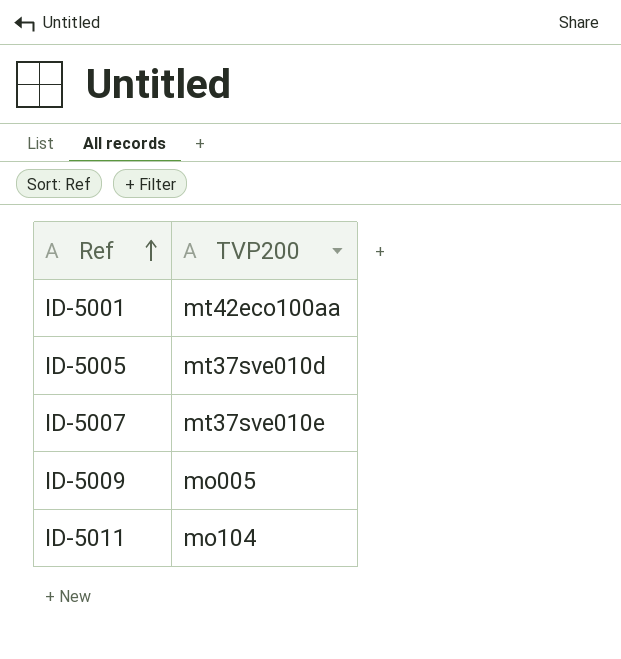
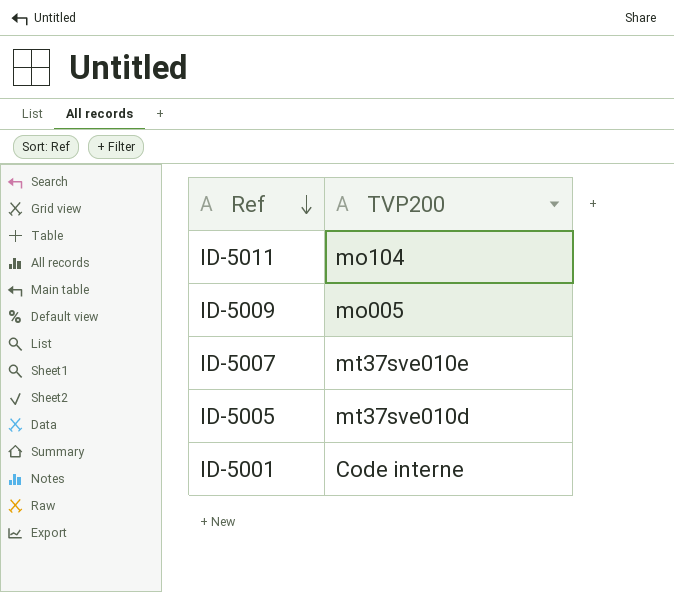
row order: Ref ascending -> Ref descending
ID-5001 | TVP200: mt42eco100aa -> Code interne

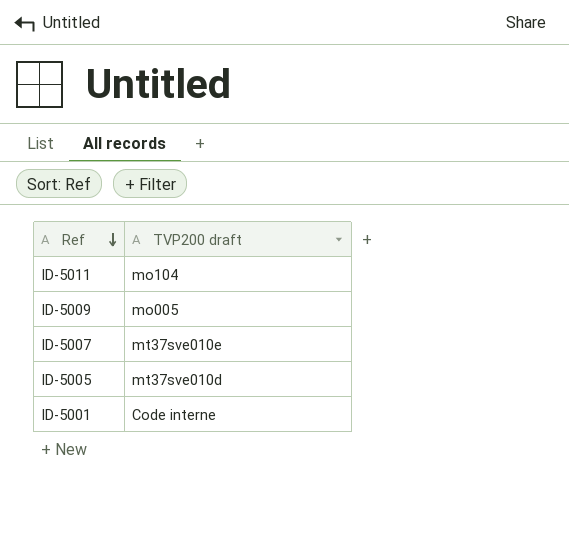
column name: TVP200 -> TVP200 draft

